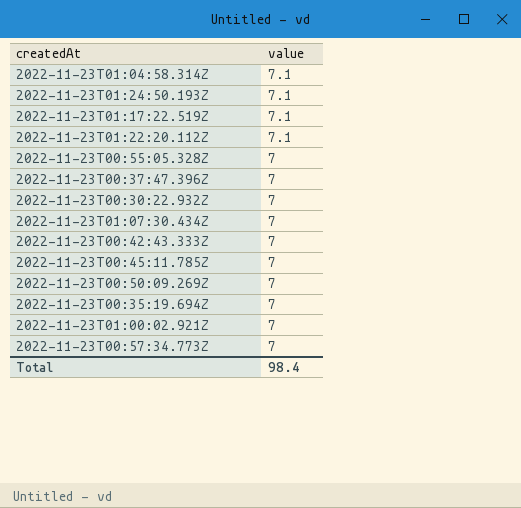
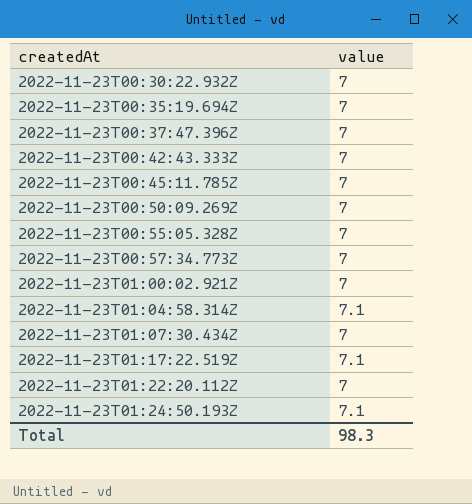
row order: value descending -> createdAt ascending
2022-11-23T01:22:20.112Z | value: 7.1 -> 7
Total | value: 98.4 -> 98.3

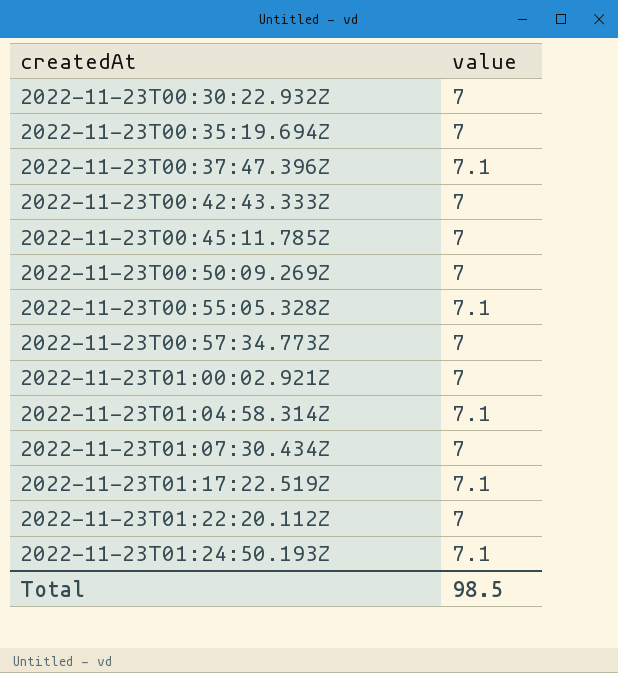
2022-11-23T00:37:47.396Z | value: 7 -> 7.1
2022-11-23T00:55:05.328Z | value: 7 -> 7.1
Total | value: 98.3 -> 98.5

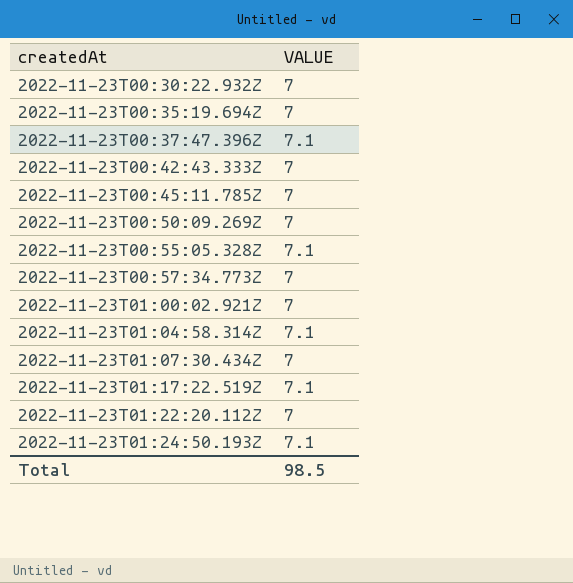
column name: value -> VALUE

